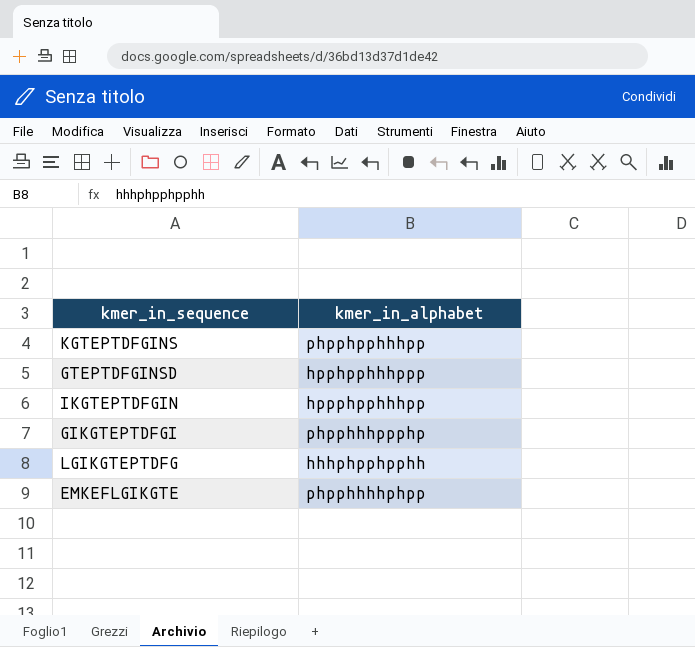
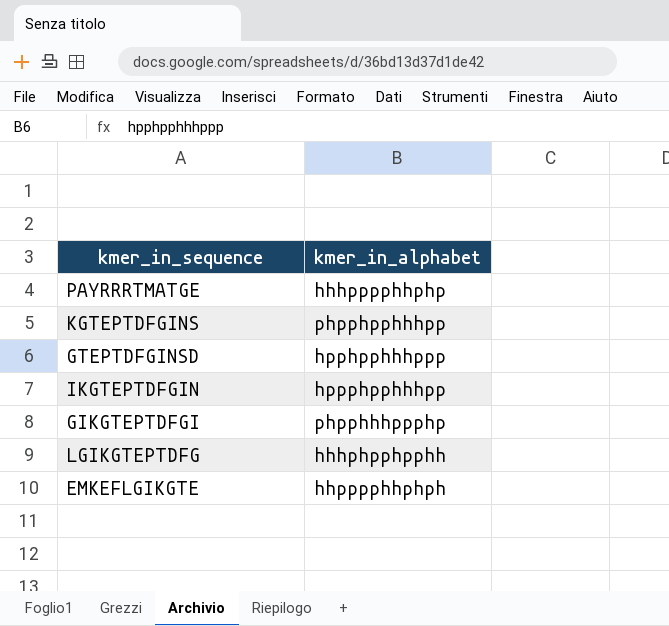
row PAYRRRTMATGE: none -> hhhpppphhphp
EMKEFLGIKGTE | kmer_in_alphabet: phpphhhhphpp -> hhpppphhphph

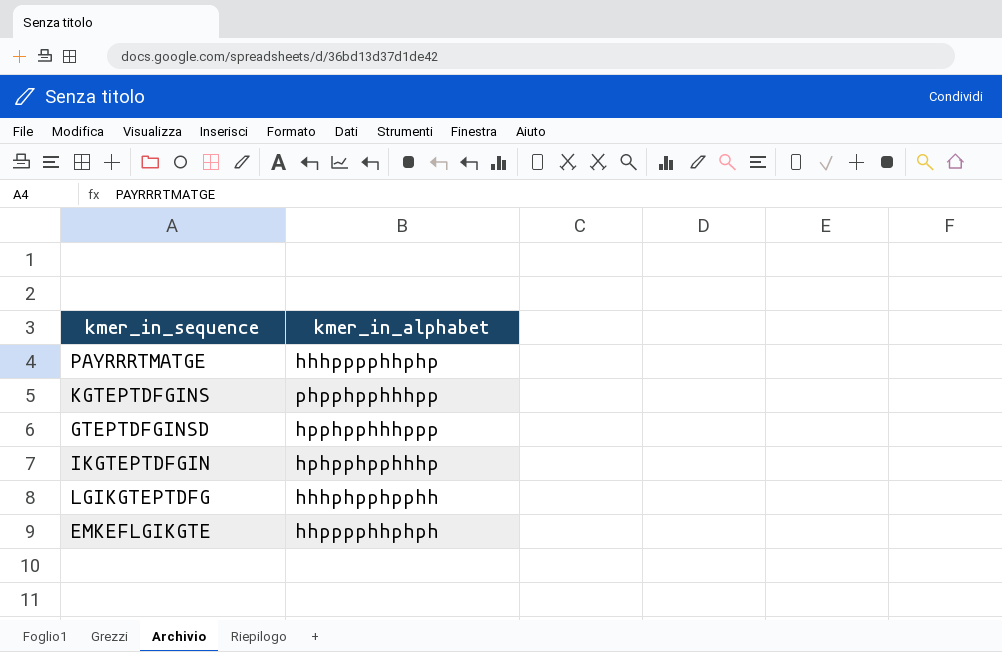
row GIKGTEPTDFGI: phpphhhppphp -> none
IKGTEPTDFGIN | kmer_in_alphabet: hppphpphhhpp -> hphpphpphhhp

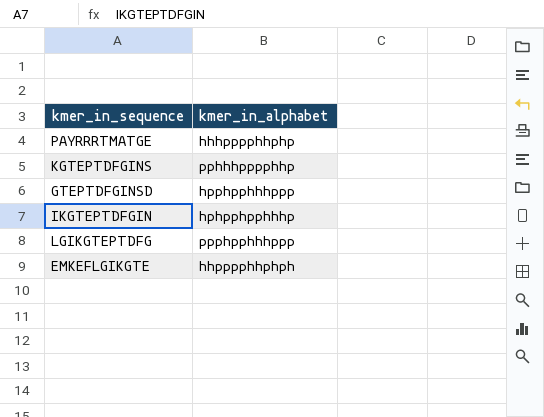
KGTEPTDFGINS | kmer_in_alphabet: phpphpphhhpp -> pphhhpppphhp
LGIKGTEPTDFG | kmer_in_alphabet: hhhphpphpphh -> ppphpphhhppp

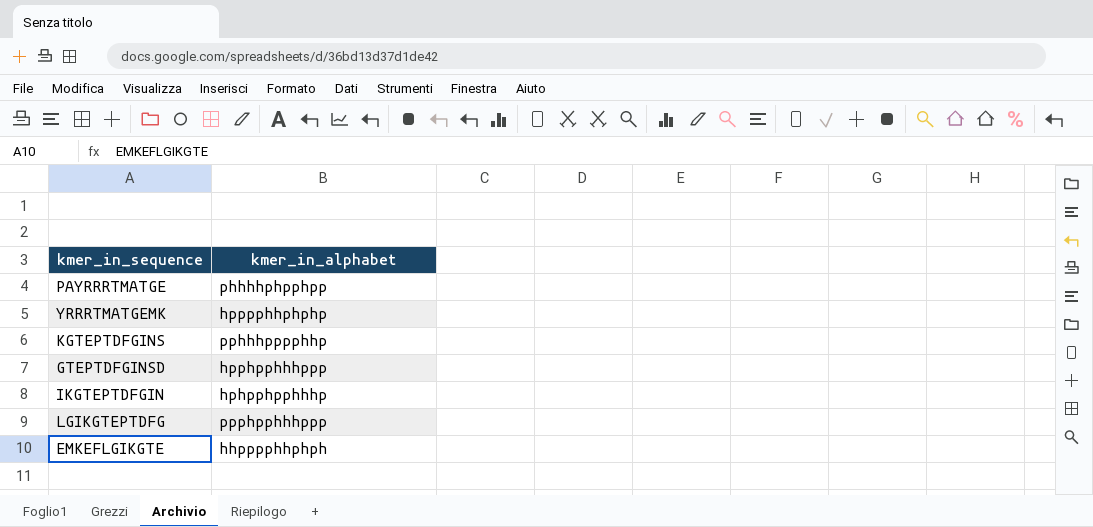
PAYRRRTMATGE | kmer_in_alphabet: hhhpppphhphp -> phhhhphpphpp
row YRRRTMATGEMK: none -> hpppphhphphp

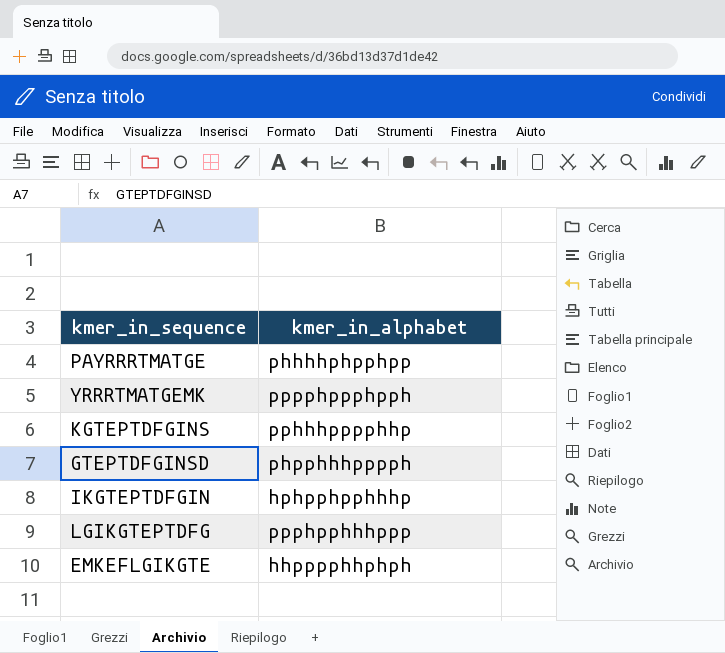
YRRRTMATGEMK | kmer_in_alphabet: hpppphhphphp -> pppphppphpph
GTEPTDFGINSD | kmer_in_alphabet: hpphpphhhppp -> phpphhhpppph

